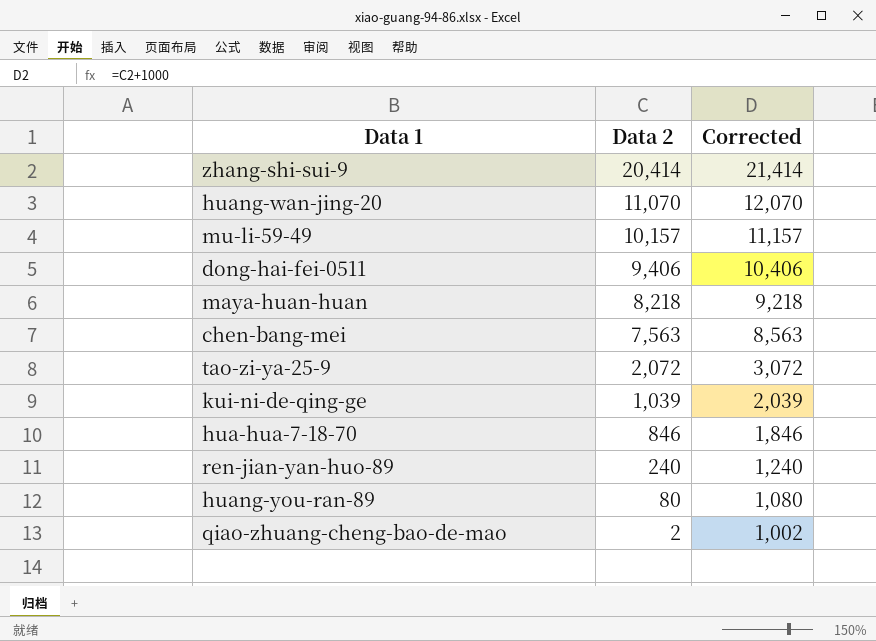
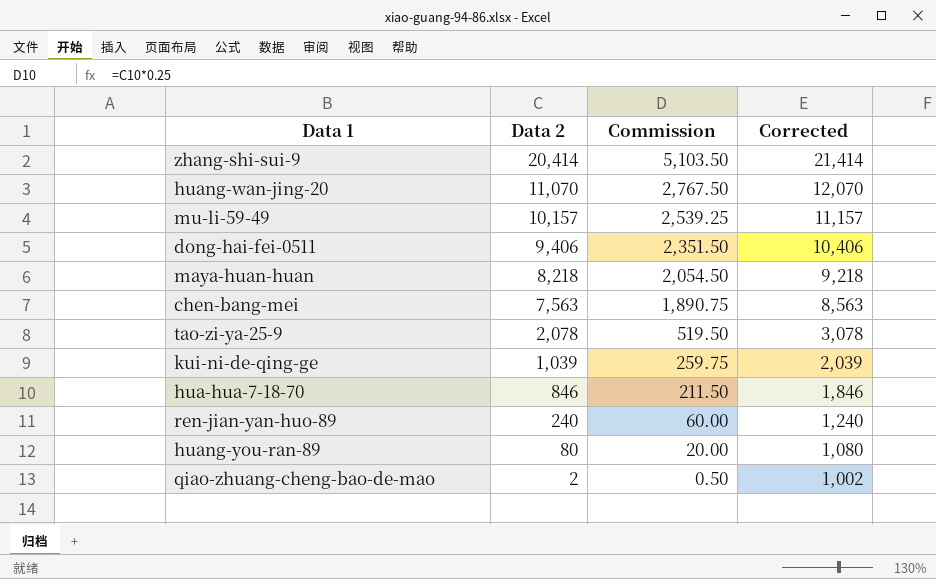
column Commission | formula: none -> [Data 2] * 0.25
tao-zi-ya-25-9 | Data 2: 2,072 -> 2,078
tao-zi-ya-25-9 | Corrected: 3,072 -> 3,078

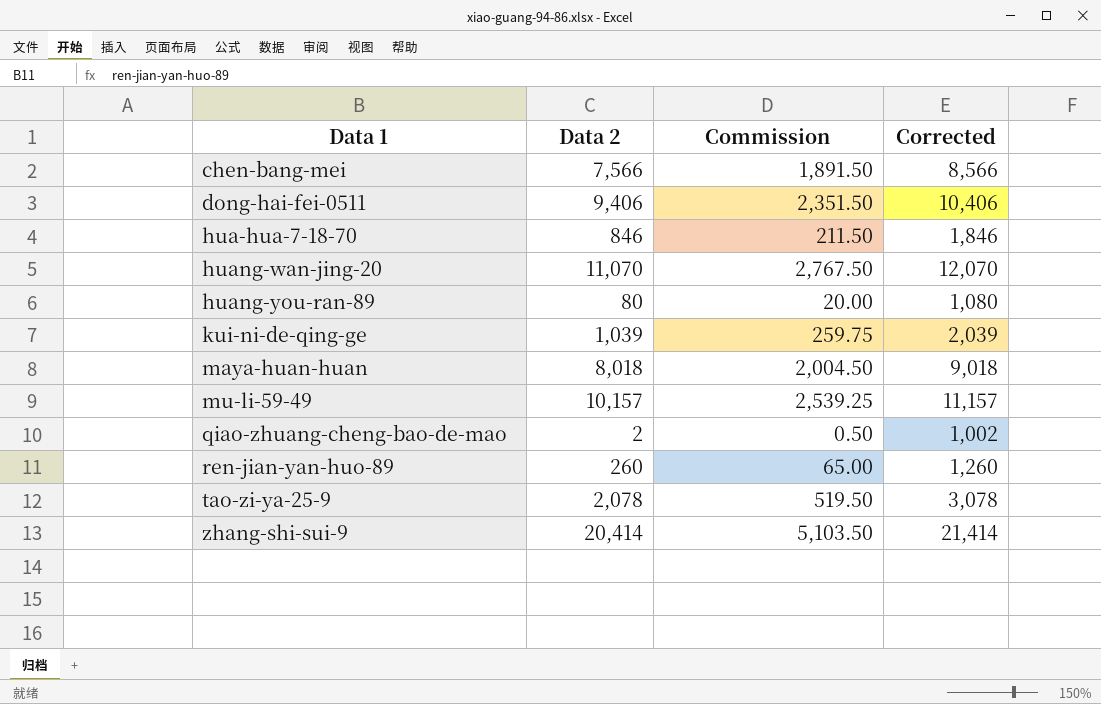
row order: Data 2 descending -> Data 1 ascending
chen-bang-mei | Data 2: 7,563 -> 7,566
chen-bang-mei | Commission: 1,890.75 -> 1,891.50
chen-bang-mei | Corrected: 8,563 -> 8,566
maya-huan-huan | Data 2: 8,218 -> 8,018
maya-huan-huan | Commission: 2,054.50 -> 2,004.50
maya-huan-huan | Corrected: 9,218 -> 9,018
ren-jian-yan-huo-89 | Data 2: 240 -> 260
ren-jian-yan-huo-89 | Commission: 60.00 -> 65.00
ren-jian-yan-huo-89 | Corrected: 1,240 -> 1,260

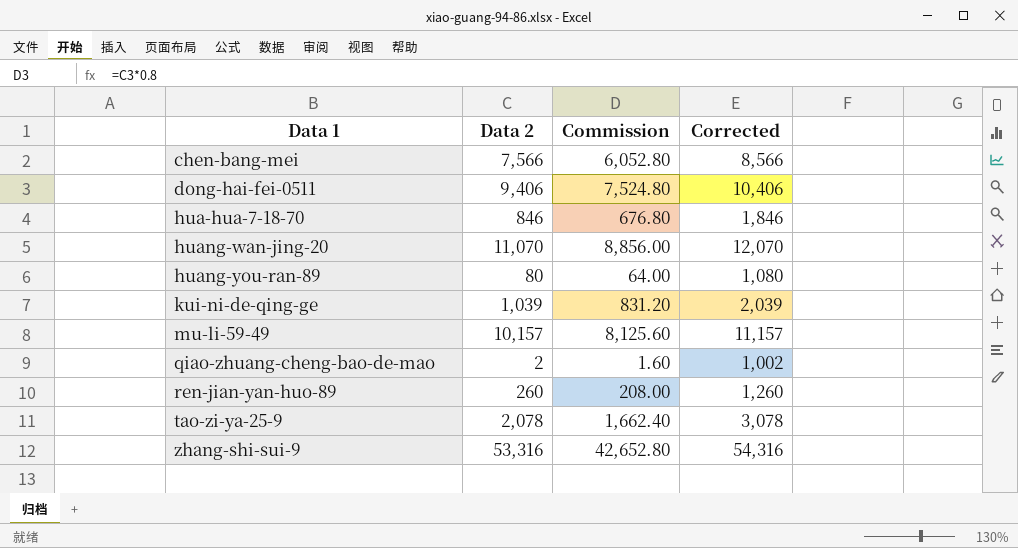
column Commission | formula: [Data 2] * 0.25 -> [Data 2] * 0.8
row maya-huan-huan: 8,018 | 2,004.50 | 9,018 -> none
zhang-shi-sui-9 | Data 2: 20,414 -> 53,316
zhang-shi-sui-9 | Corrected: 21,414 -> 54,316

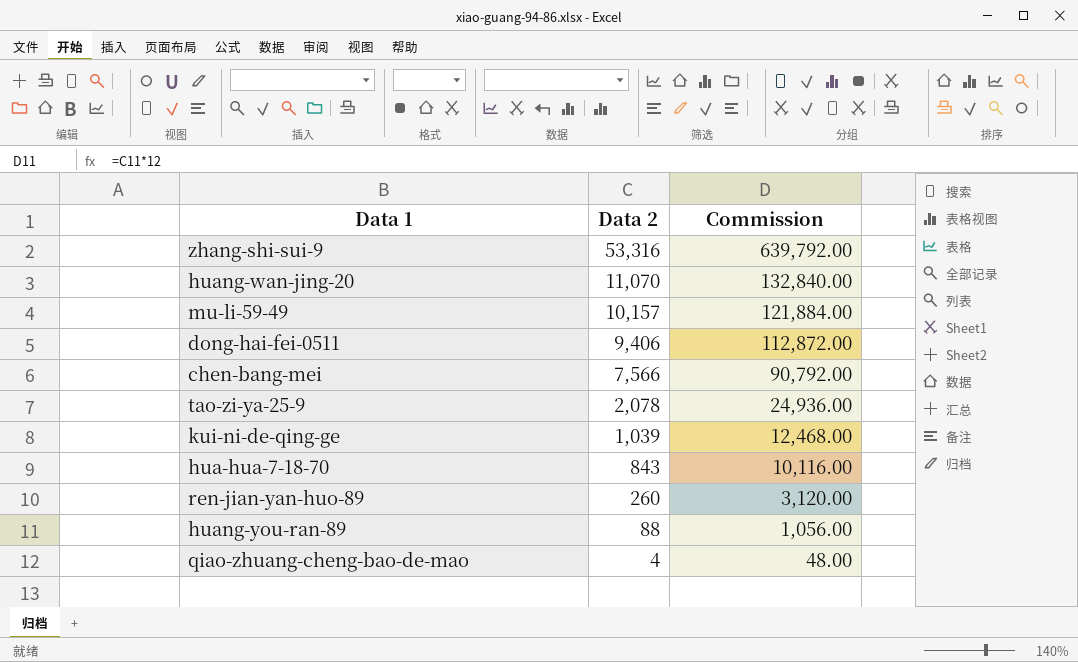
row order: Data 1 ascending -> Data 2 descending
column Corrected | formula: [Data 2] + 1000 -> none
column Commission | formula: [Data 2] * 0.8 -> [Data 2] * 12
hua-hua-7-18-70 | Data 2: 846 -> 843
huang-you-ran-89 | Data 2: 80 -> 88
qiao-zhuang-cheng-bao-de-mao | Data 2: 2 -> 4

